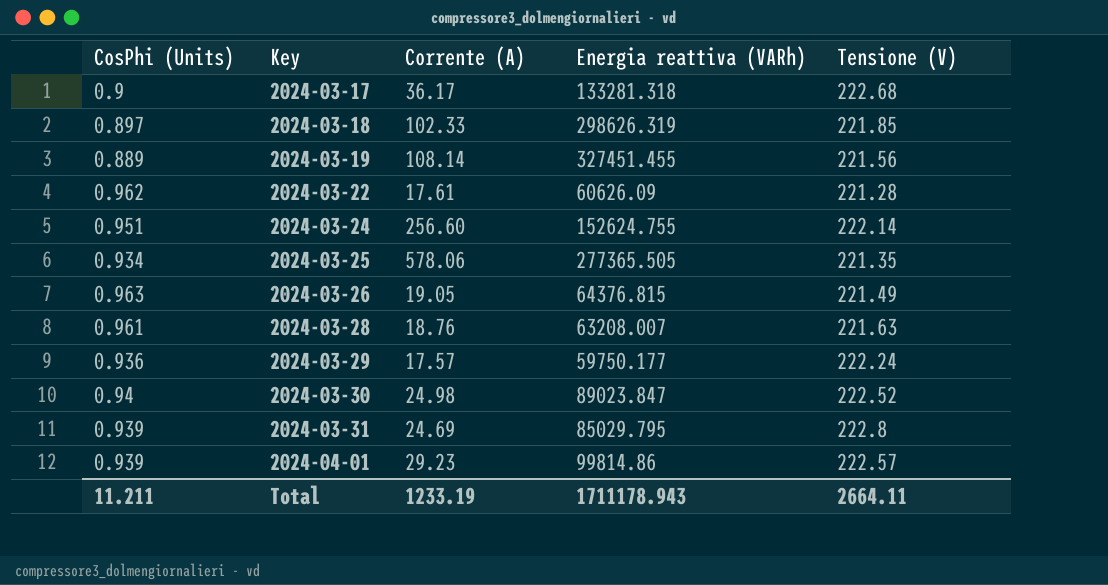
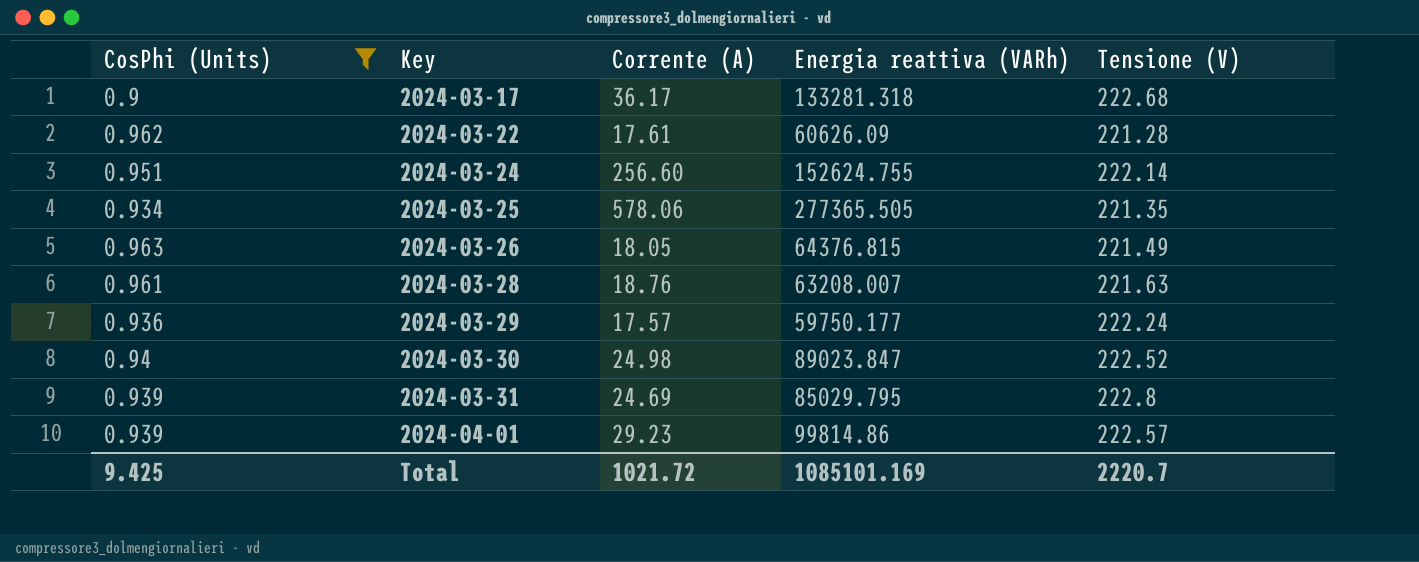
filter: none -> CosPhi (Units) >= 0.9
2024-03-26 | Corrente (A): 19.05 -> 18.05
Total | CosPhi (Units): 11.211 -> 9.425
Total | Corrente (A): 1233.19 -> 1021.72
Total | Energia reattiva (VARh): 1711178.943 -> 1085101.169
Total | Tensione (V): 2664.11 -> 2220.7

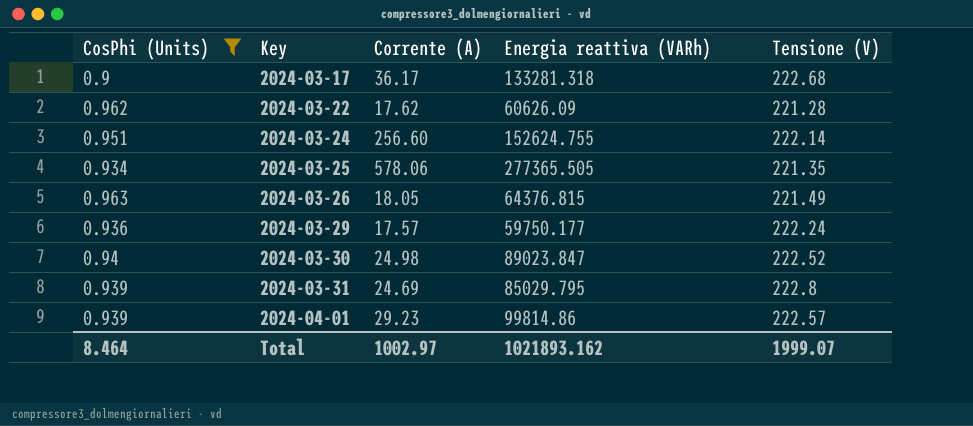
row 2024-03-28: 0.961 | 18.76 | 63208.007 | 221.63 -> none
2024-03-22 | Corrente (A): 17.61 -> 17.62
Total | CosPhi (Units): 9.425 -> 8.464
Total | Corrente (A): 1021.72 -> 1002.97
Total | Energia reattiva (VARh): 1085101.169 -> 1021893.162
Total | Tensione (V): 2220.7 -> 1999.07

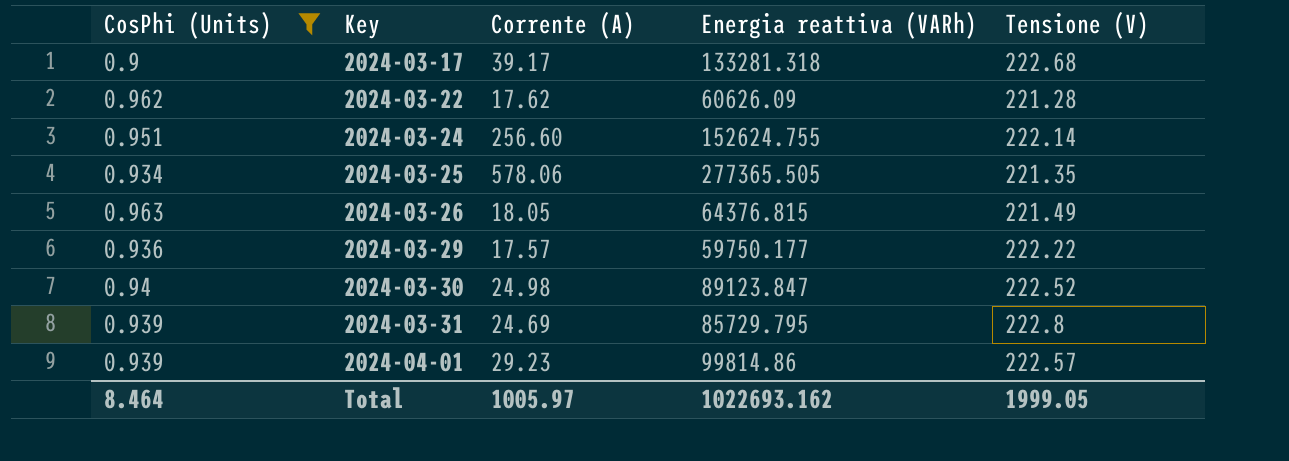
2024-03-17 | Corrente (A): 36.17 -> 39.17
2024-03-29 | Tensione (V): 222.24 -> 222.22
2024-03-30 | Energia reattiva (VARh): 89023.847 -> 89123.847
2024-03-31 | Energia reattiva (VARh): 85029.795 -> 85729.795
Total | Corrente (A): 1002.97 -> 1005.97
Total | Energia reattiva (VARh): 1021893.162 -> 1022693.162
Total | Tensione (V): 1999.07 -> 1999.05

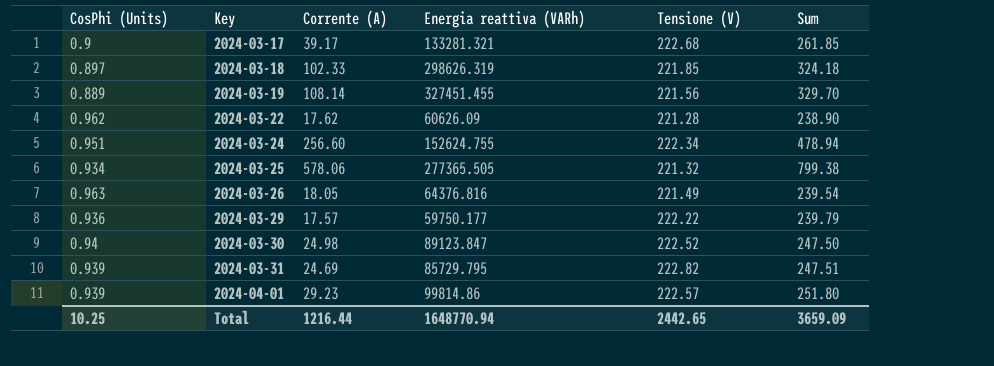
filter: CosPhi (Units) >= 0.9 -> none
column Sum | formula: none -> [Corrente (A)] + [Tensione (V)]
2024-03-17 | Energia reattiva (VARh): 133281.318 -> 133281.321
2024-03-24 | Tensione (V): 222.14 -> 222.34
2024-03-25 | Tensione (V): 221.35 -> 221.32
2024-03-26 | Energia reattiva (VARh): 64376.815 -> 64376.816
2024-03-31 | Tensione (V): 222.8 -> 222.82
Total | CosPhi (Units): 8.464 -> 10.25
Total | Corrente (A): 1005.97 -> 1216.44
Total | Energia reattiva (VARh): 1022693.162 -> 1648770.94
Total | Tensione (V): 1999.05 -> 2442.65

